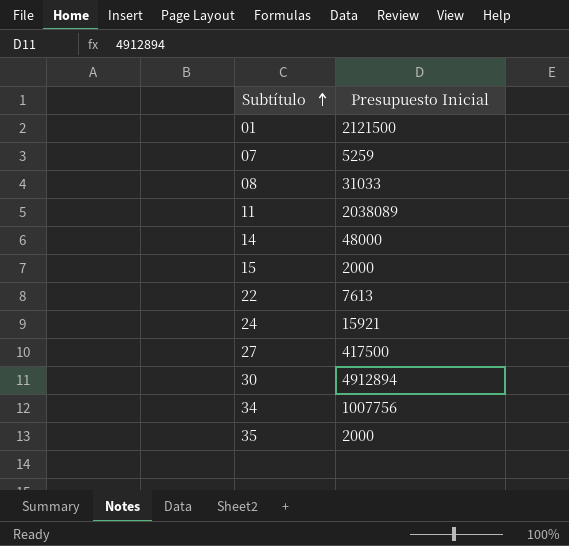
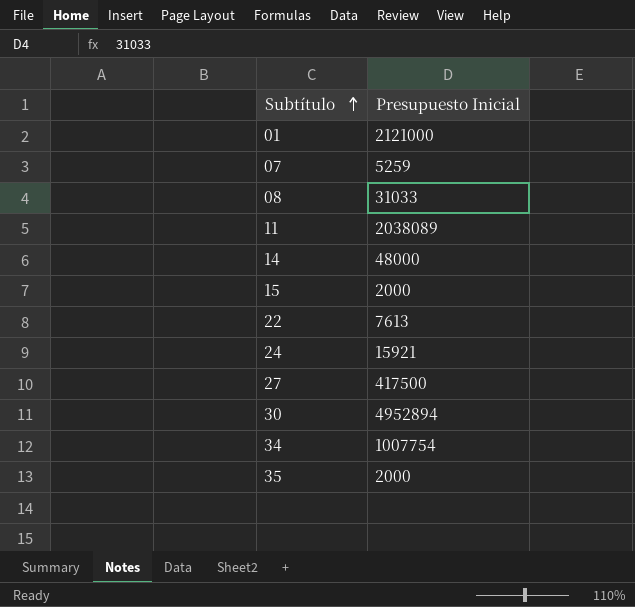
01 | Presupuesto Inicial: 2121500 -> 2121000
30 | Presupuesto Inicial: 4912894 -> 4952894
34 | Presupuesto Inicial: 1007756 -> 1007754

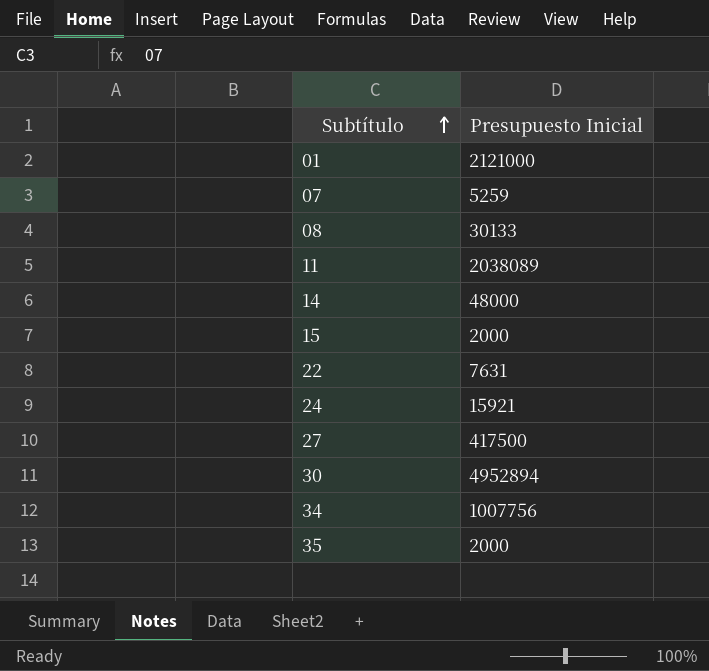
08 | Presupuesto Inicial: 31033 -> 30133
22 | Presupuesto Inicial: 7613 -> 7631
34 | Presupuesto Inicial: 1007754 -> 1007756

